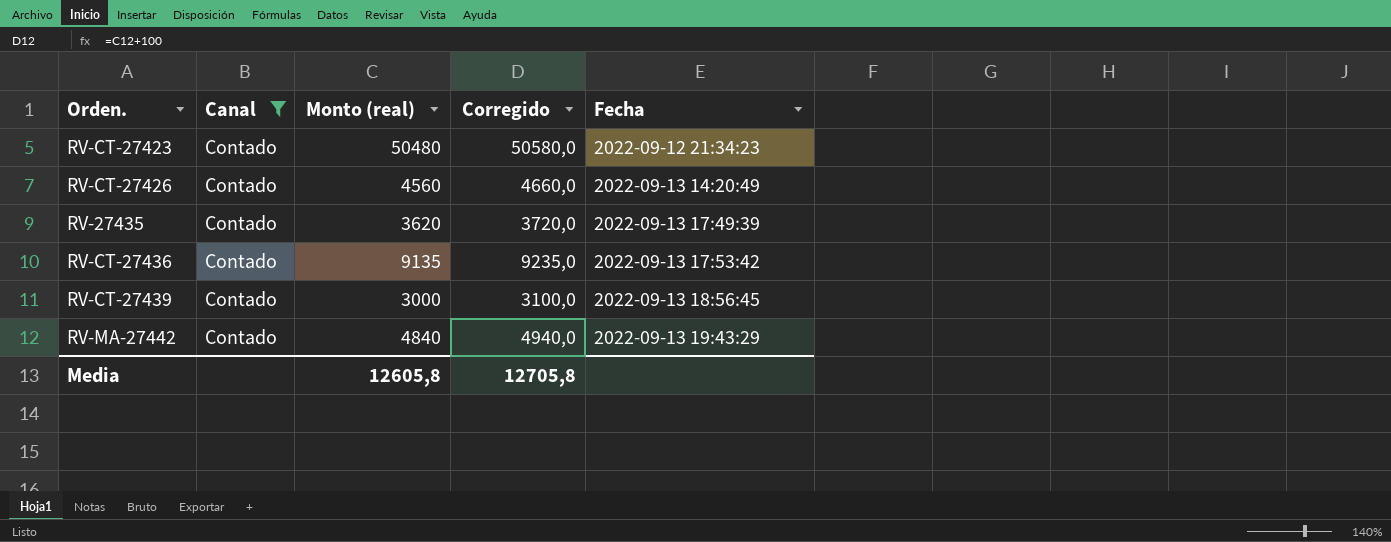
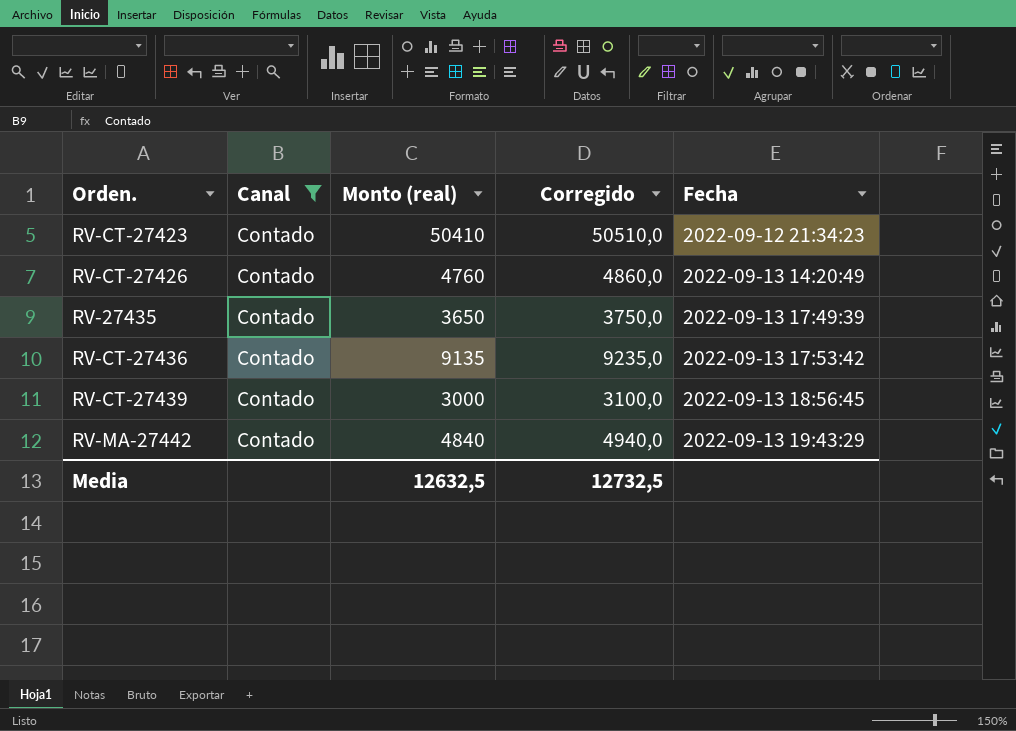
RV-CT-27423 | Monto (real): 50480 -> 50410
RV-CT-27423 | Corregido: 50580,0 -> 50510,0
RV-CT-27426 | Monto (real): 4560 -> 4760
RV-CT-27426 | Corregido: 4660,0 -> 4860,0
RV-27435 | Monto (real): 3620 -> 3650
RV-27435 | Corregido: 3720,0 -> 3750,0
Media | Monto (real): 12605,8 -> 12632,5
Media | Corregido: 12705,8 -> 12732,5

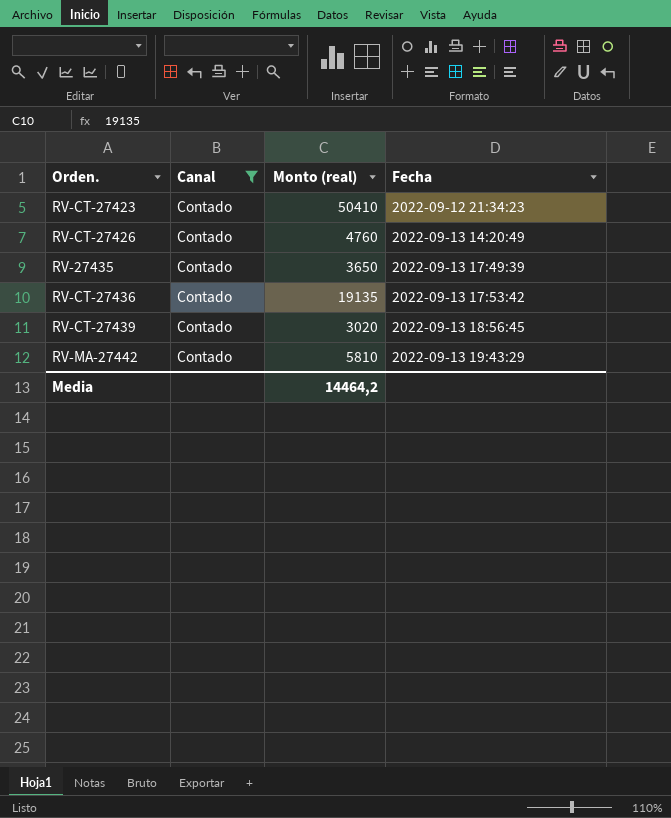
column Corregido | formula: [Monto (real)] + 100 -> none
RV-CT-27436 | Monto (real): 9135 -> 19135
RV-CT-27439 | Monto (real): 3000 -> 3020
RV-MA-27442 | Monto (real): 4840 -> 5810
Media | Monto (real): 12632,5 -> 14464,2

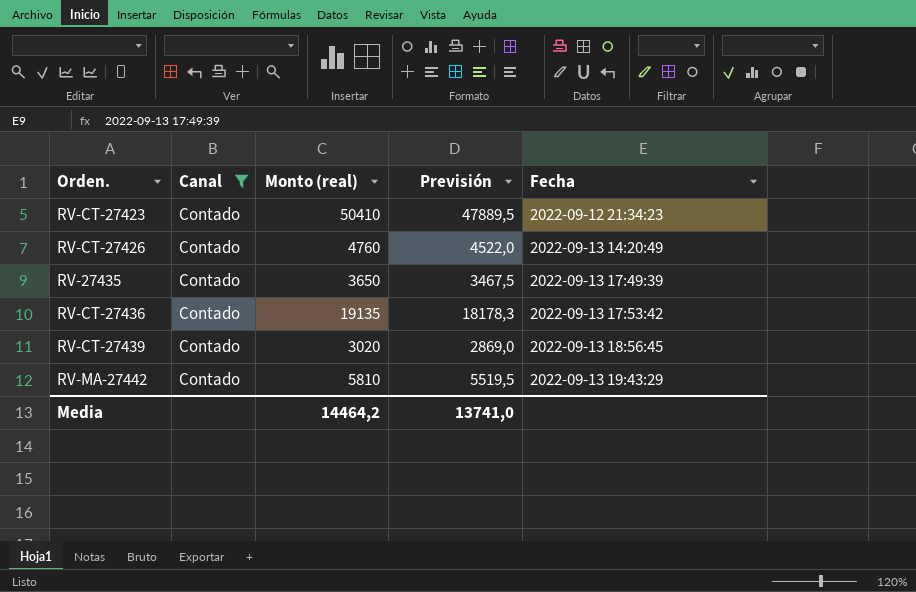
column Previsión | formula: none -> [Monto (real)] * 0,95

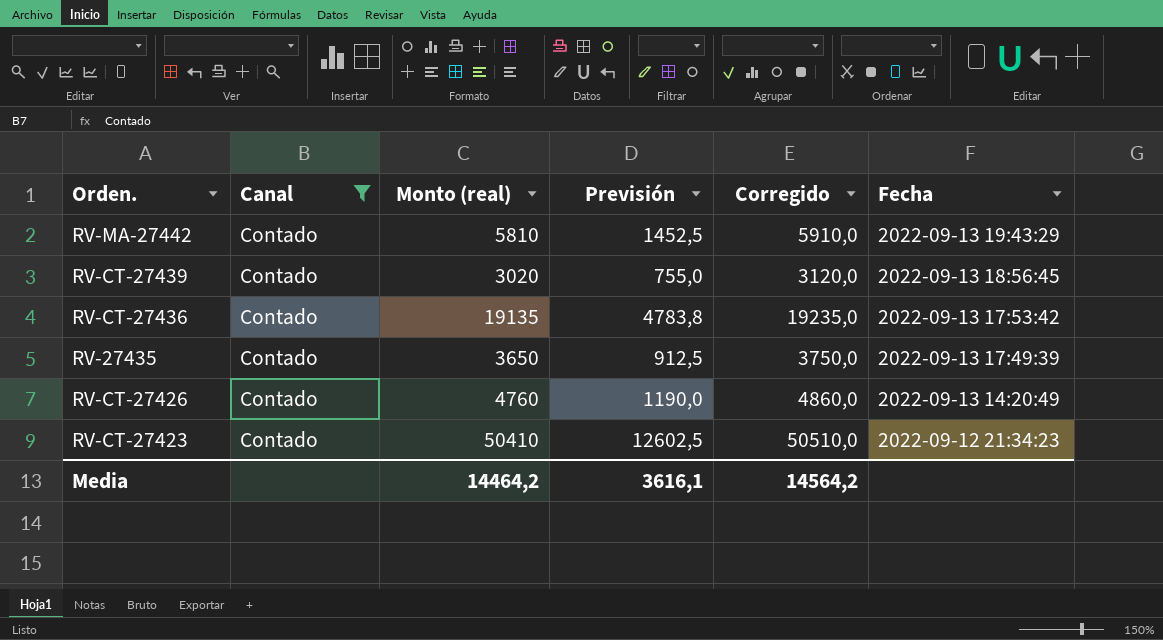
row order: Fecha ascending -> Fecha descending
column Previsión | formula: [Monto (real)] * 0,95 -> [Monto (real)] * 0,25
column Corregido | formula: none -> [Monto (real)] + 100
Media | Previsión: 13741,0 -> 3616,1

